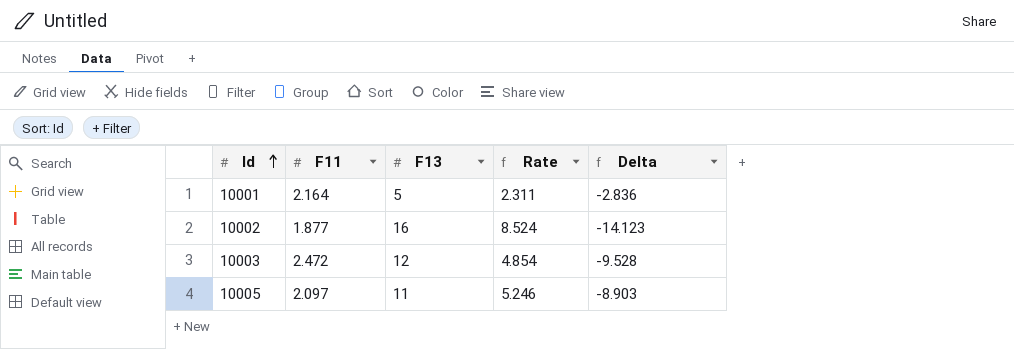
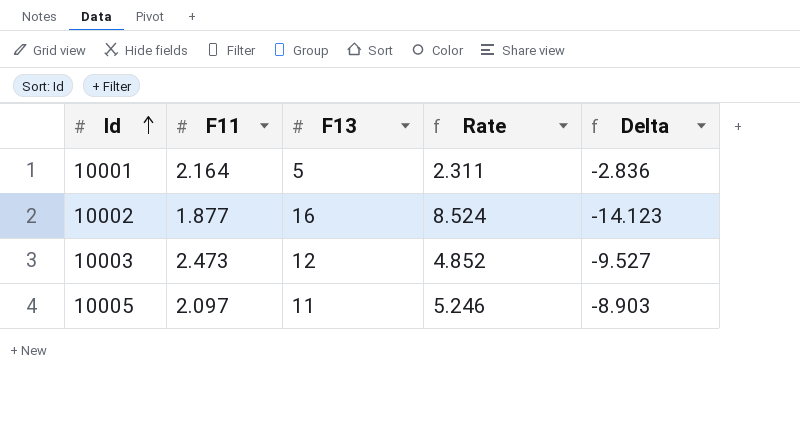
10003 | F11: 2.472 -> 2.473
10003 | Rate: 4.854 -> 4.852
10003 | Delta: -9.528 -> -9.527

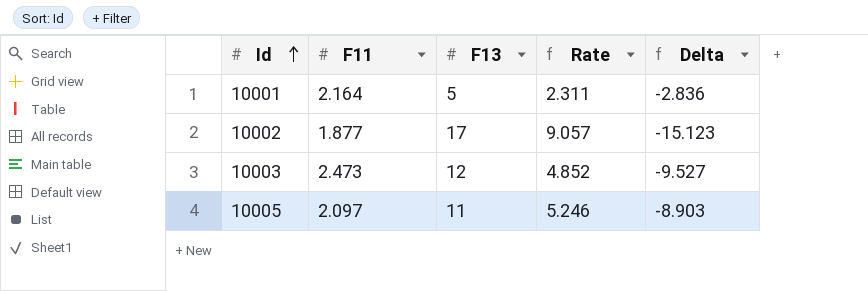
10002 | F13: 16 -> 17
10002 | Rate: 8.524 -> 9.057
10002 | Delta: -14.123 -> -15.123

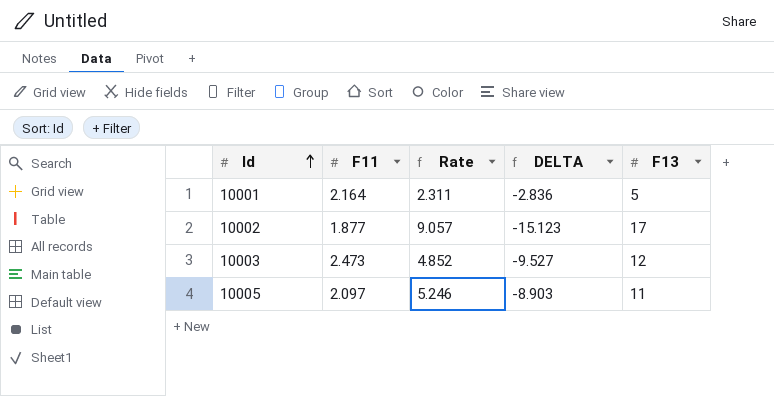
column name: Delta -> DELTA
column F13 | position: 3 -> 5

